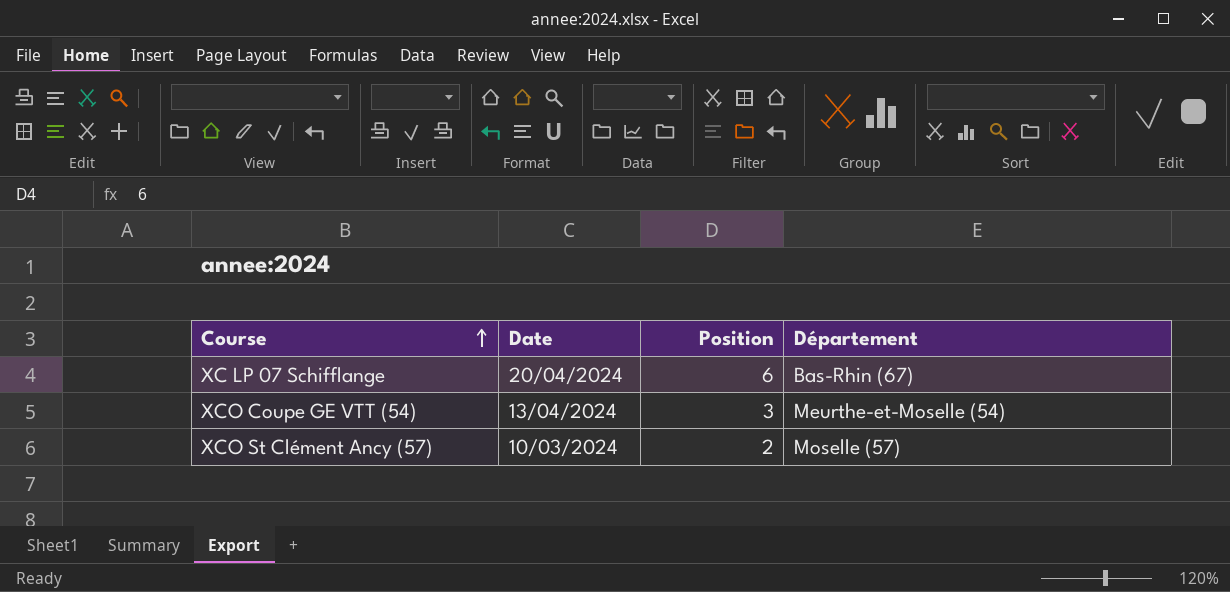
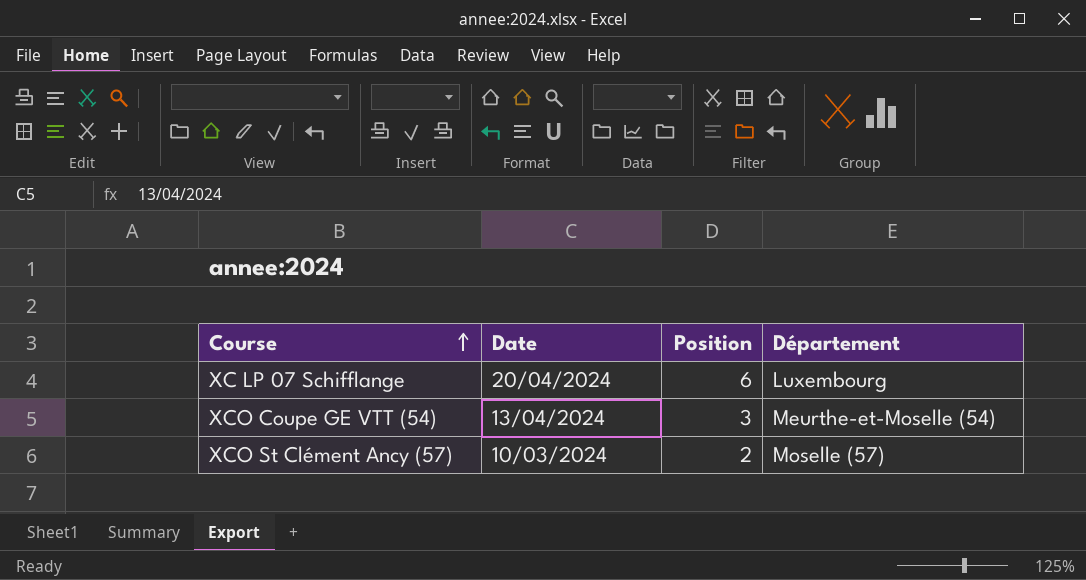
XC LP 07 Schifflange | Département: Bas-Rhin (67) -> Luxembourg

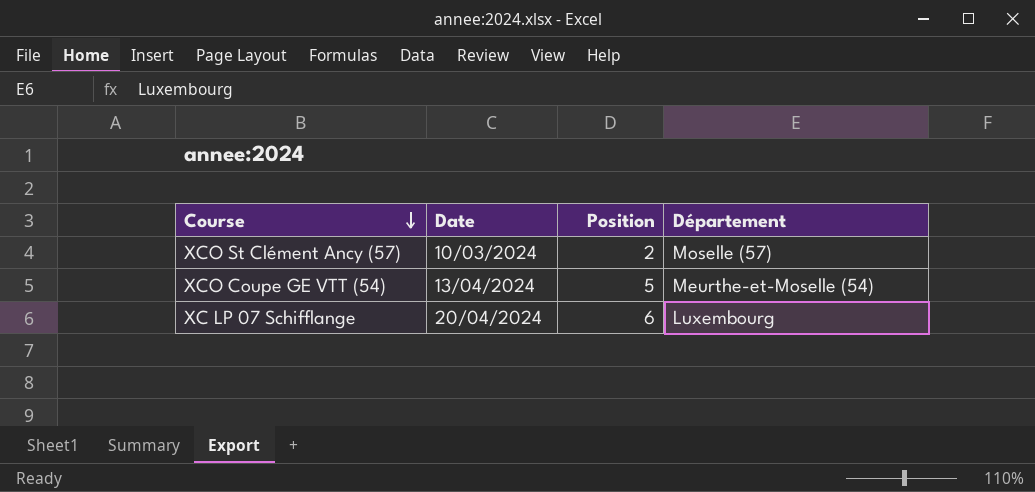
row order: Course ascending -> Course descending
XCO Coupe GE VTT (54) | Position: 3 -> 5

